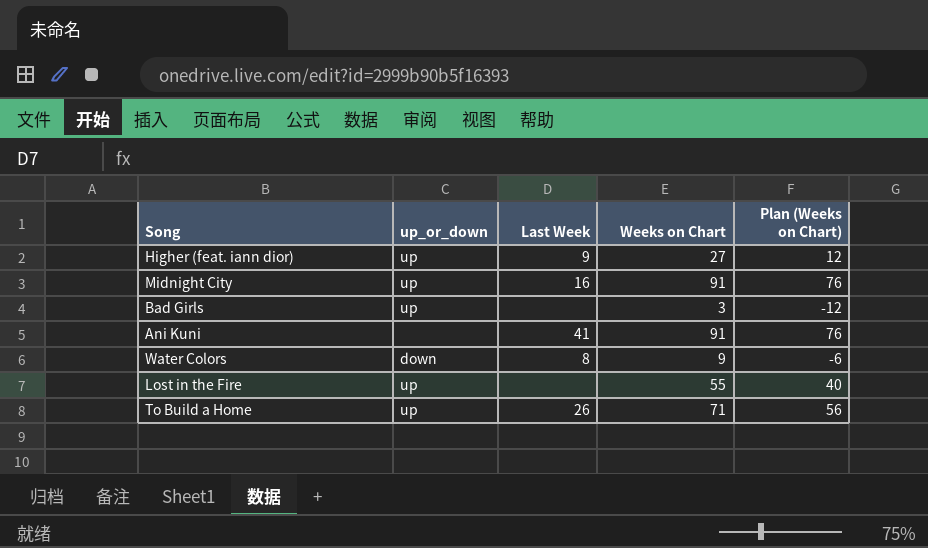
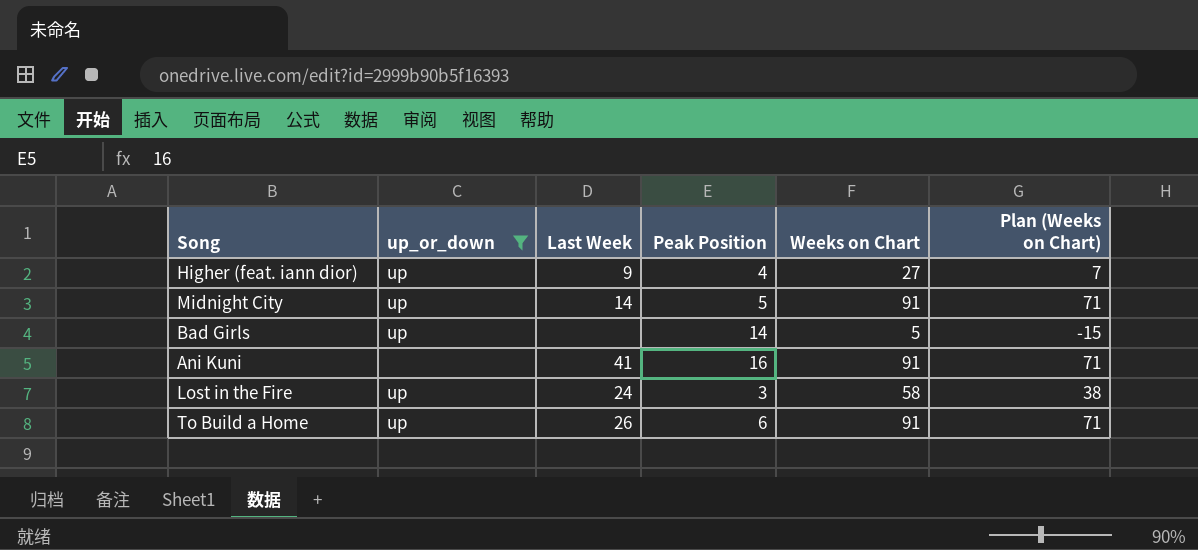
filter: none -> up_or_down != down
column Peak Position | position: none -> 4
column Plan (Weeks on Chart) | formula: [Weeks on Chart] - 15 -> [Weeks on Chart] - 20
Midnight City | Last Week: 16 -> 14
Bad Girls | Weeks on Chart: 3 -> 5
Lost in the Fire | Last Week: none -> 24
Lost in the Fire | Weeks on Chart: 55 -> 58
To Build a Home | Weeks on Chart: 71 -> 91

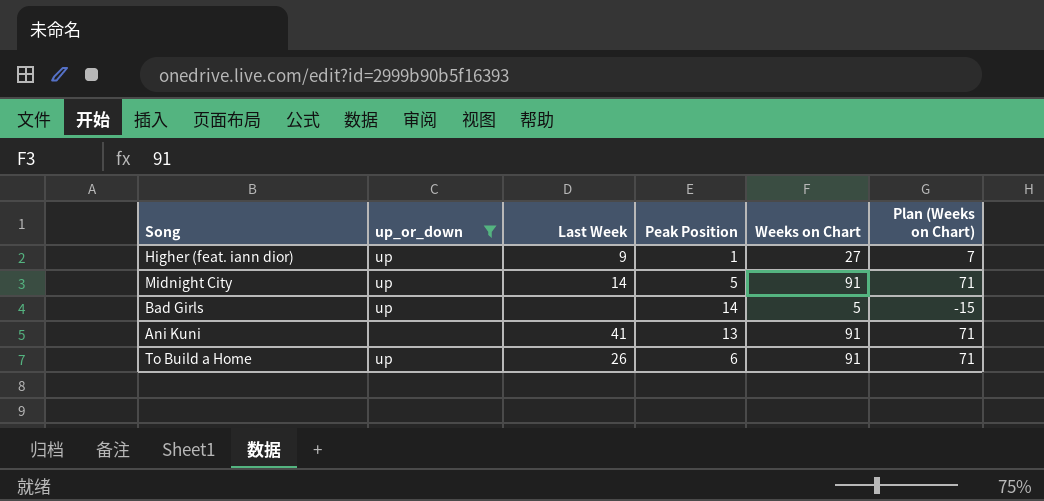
row Lost in the Fire: up | 24 | 3 | 58 | 38 -> none
Higher (feat. iann dior) | Peak Position: 4 -> 1
Ani Kuni | Peak Position: 16 -> 13

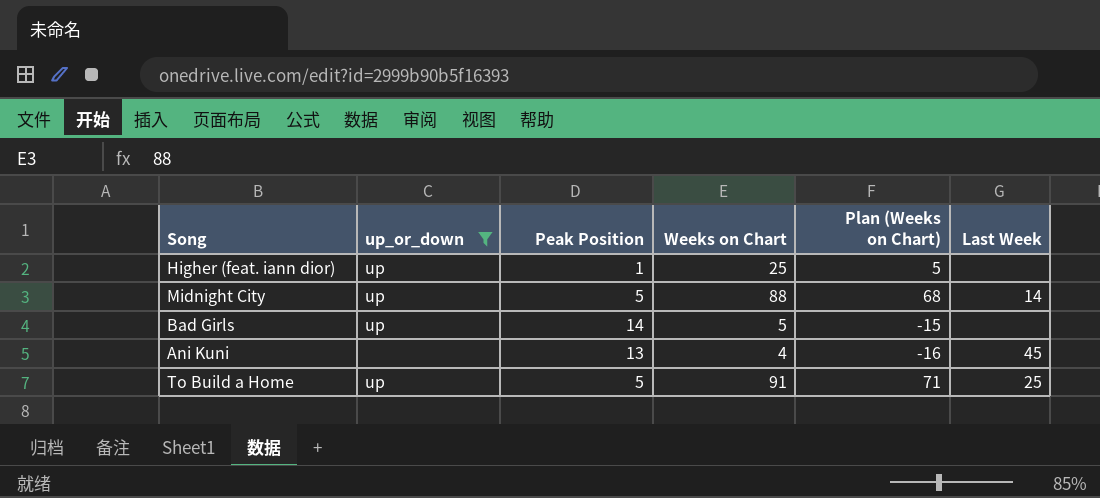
column Last Week | position: 3 -> 6
Higher (feat. iann dior) | Weeks on Chart: 27 -> 25
Higher (feat. iann dior) | Plan (Weeks on Chart): 7 -> 5
Higher (feat. iann dior) | Last Week: 9 -> none
Midnight City | Weeks on Chart: 91 -> 88
Midnight City | Plan (Weeks on Chart): 71 -> 68
Ani Kuni | Weeks on Chart: 91 -> 4
Ani Kuni | Plan (Weeks on Chart): 71 -> -16
Ani Kuni | Last Week: 41 -> 45
To Build a Home | Peak Position: 6 -> 5
To Build a Home | Last Week: 26 -> 25

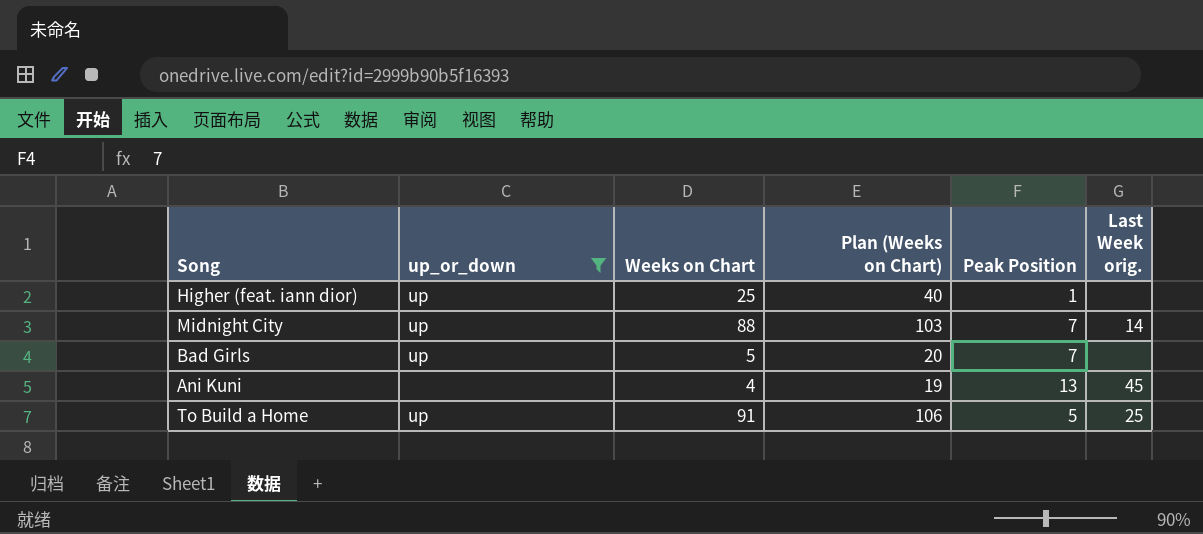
column Plan (Weeks on Chart) | formula: [Weeks on Chart] - 20 -> [Weeks on Chart] + 15
column Peak Position | position: 3 -> 5
column name: Last Week -> Last Week orig.
Midnight City | Peak Position: 5 -> 7
Bad Girls | Peak Position: 14 -> 7

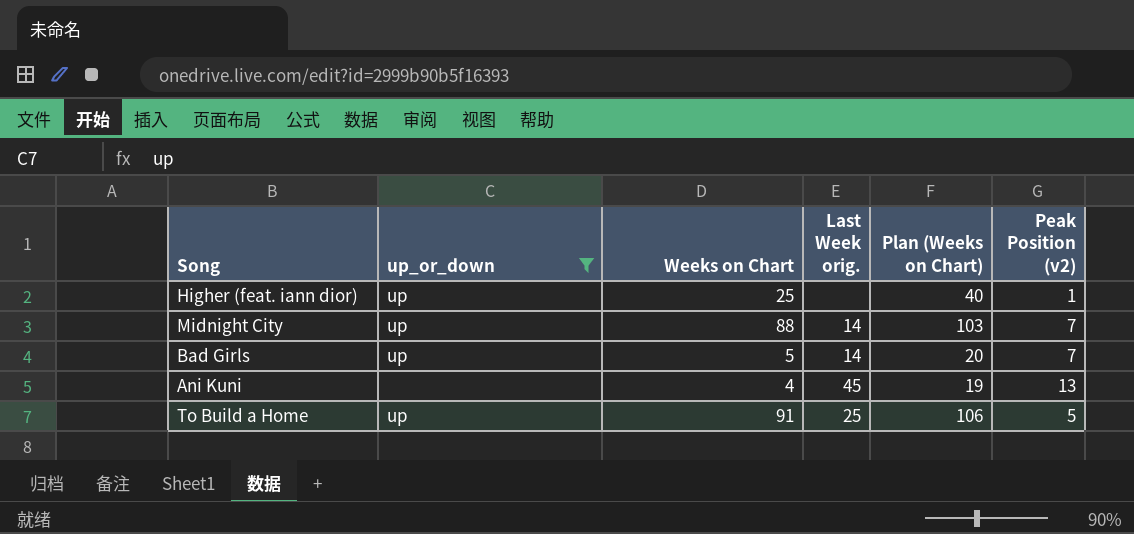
column Last Week orig. | position: 6 -> 4
column name: Peak Position -> Peak Position (v2)
Bad Girls | Last Week orig.: none -> 14

